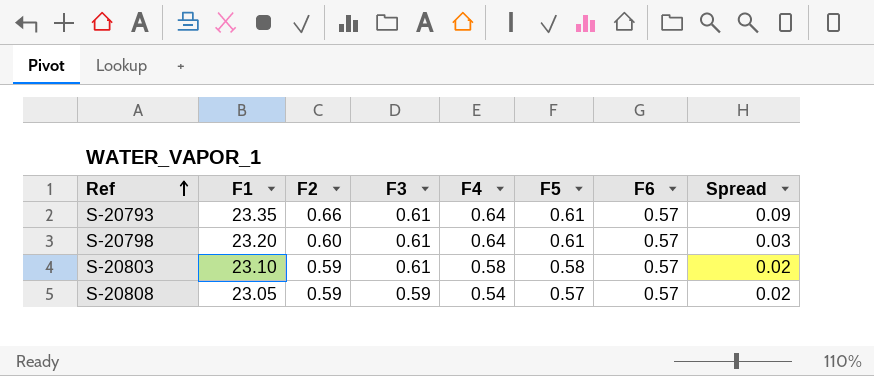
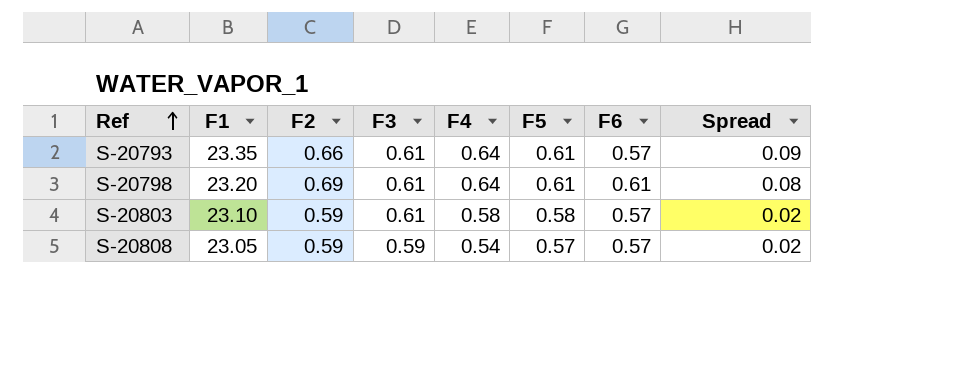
S-20798 | F2: 0.60 -> 0.69
S-20798 | F6: 0.57 -> 0.61
S-20798 | Spread: 0.03 -> 0.08

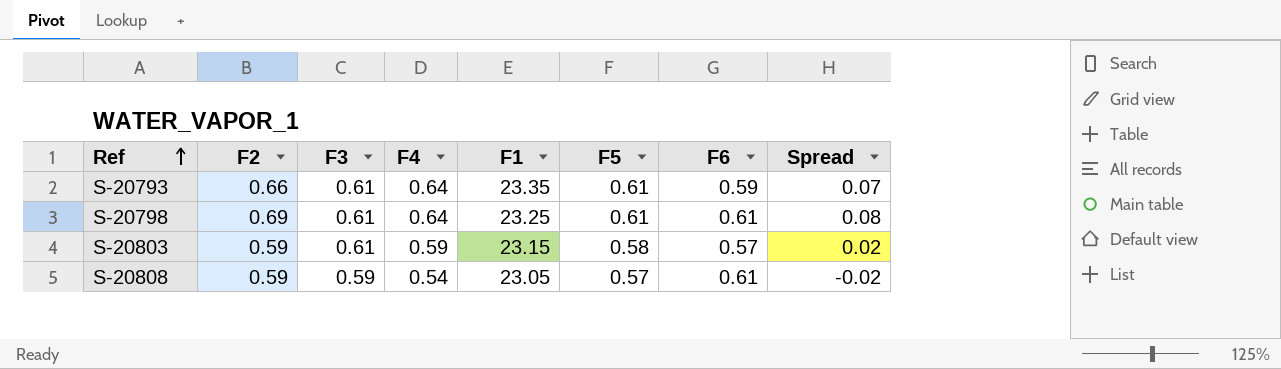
column F1 | position: 2 -> 5
S-20793 | F6: 0.57 -> 0.59
S-20793 | Spread: 0.09 -> 0.07
S-20798 | F1: 23.20 -> 23.25
S-20803 | F4: 0.58 -> 0.59
S-20803 | F1: 23.10 -> 23.15
S-20808 | F6: 0.57 -> 0.61
S-20808 | Spread: 0.02 -> -0.02

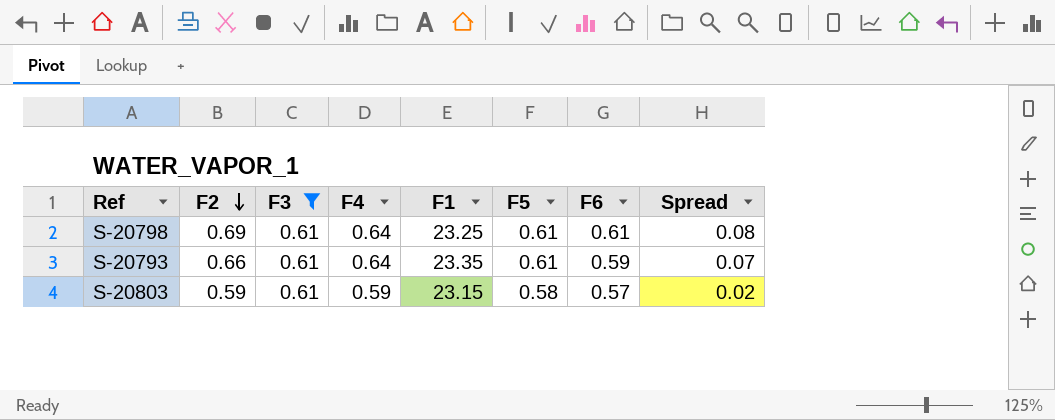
filter: none -> F3 = 0.61
row order: Ref ascending -> F2 descending

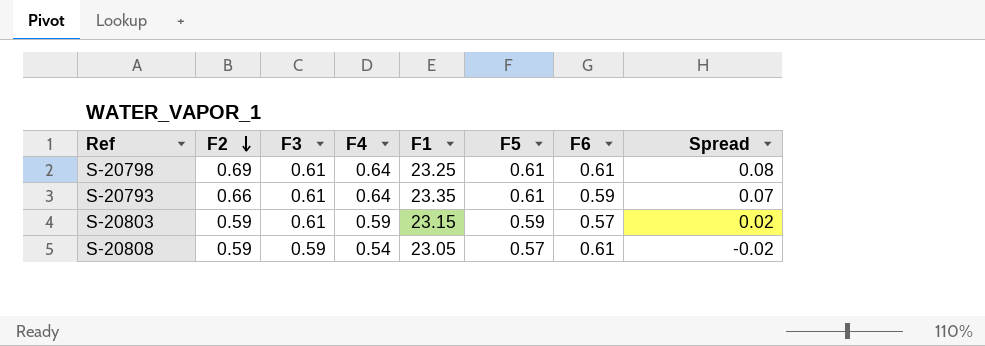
filter: F3 = 0.61 -> none
S-20803 | F5: 0.58 -> 0.59

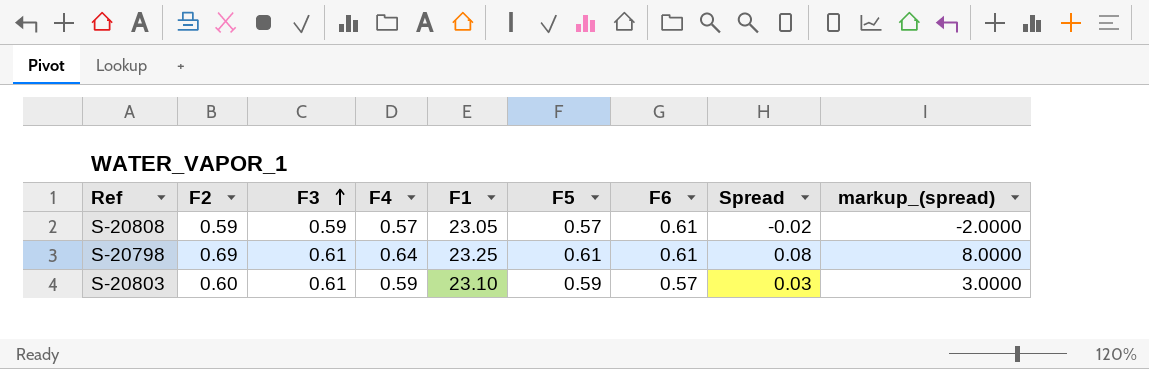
row order: F2 descending -> F3 ascending
column markup_(spread) | formula: none -> [Spread] * 100
row S-20793: 0.66 | 0.61 | 0.64 | 23.35 | 0.61 | 0.59 | 0.07 -> none
S-20808 | F4: 0.54 -> 0.57
S-20803 | F2: 0.59 -> 0.60
S-20803 | F1: 23.15 -> 23.10
S-20803 | Spread: 0.02 -> 0.03

